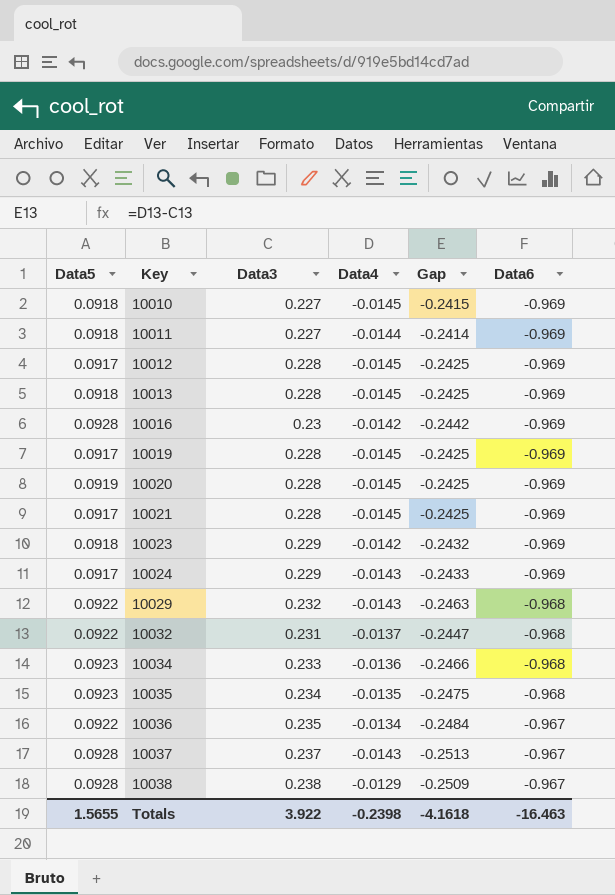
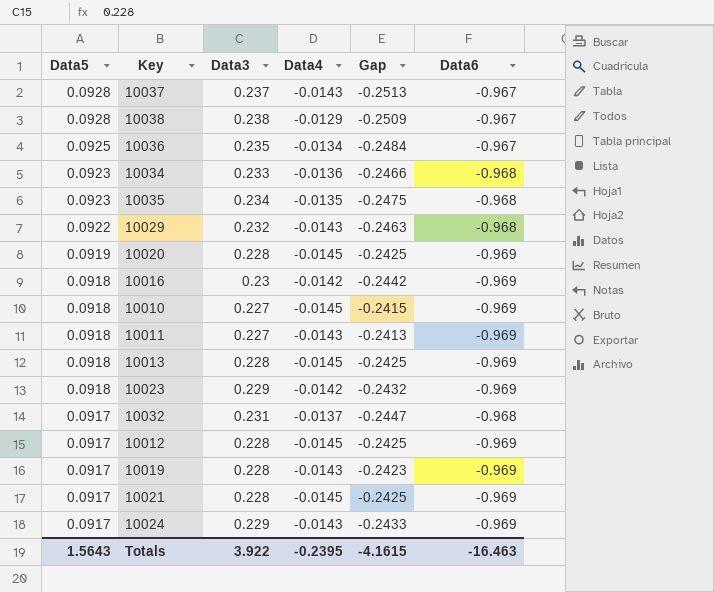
row order: Key ascending -> Data5 descending
10036 | Data5: 0.0922 -> 0.0925
10016 | Data5: 0.0928 -> 0.0918
10011 | Data4: -0.0144 -> -0.0143
10011 | Gap: -0.2414 -> -0.2413
10032 | Data5: 0.0922 -> 0.0917
10019 | Data4: -0.0145 -> -0.0143
10019 | Gap: -0.2425 -> -0.2423
Totals | Data5: 1.5655 -> 1.5643
Totals | Data4: -0.2398 -> -0.2395
Totals | Gap: -4.1618 -> -4.1615

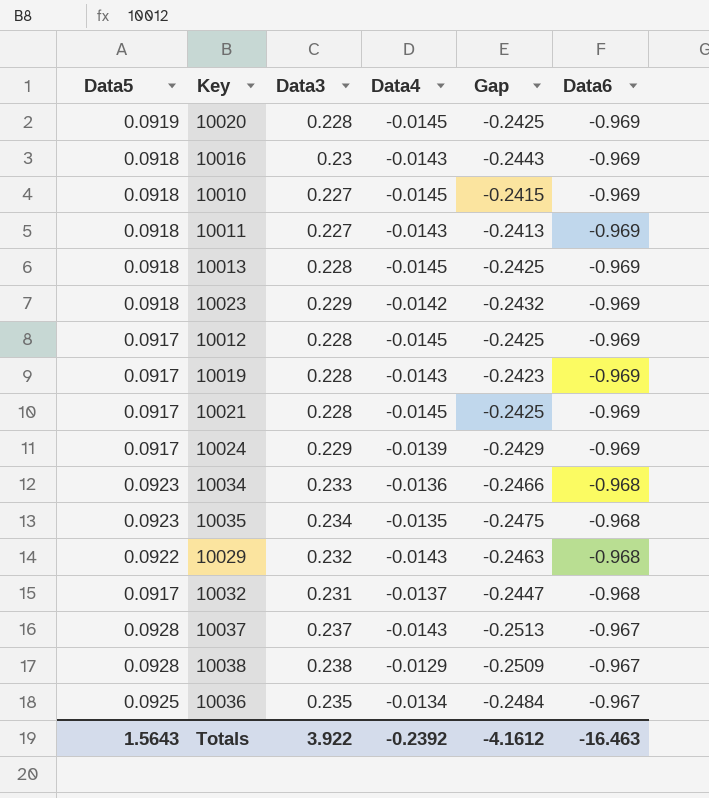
row order: Data5 descending -> Data6 ascending
10016 | Data4: -0.0142 -> -0.0143
10016 | Gap: -0.2442 -> -0.2443
10024 | Data4: -0.0143 -> -0.0139
10024 | Gap: -0.2433 -> -0.2429
Totals | Data4: -0.2395 -> -0.2392
Totals | Gap: -4.1615 -> -4.1612

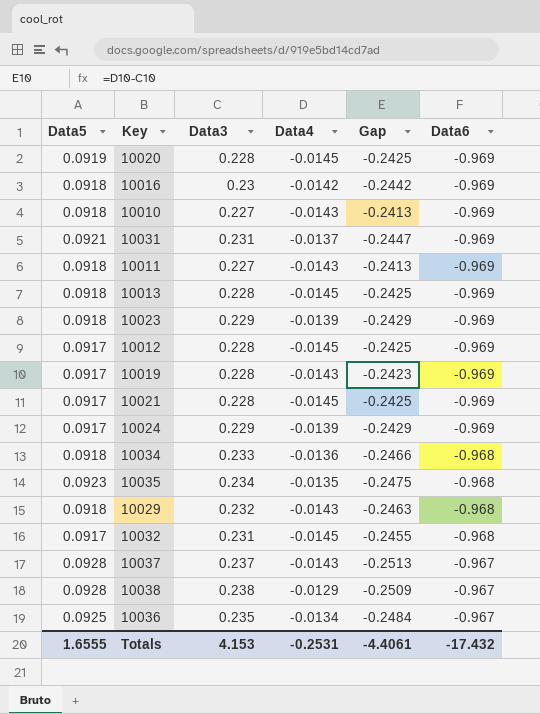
10016 | Data4: -0.0143 -> -0.0142
10016 | Gap: -0.2443 -> -0.2442
10010 | Data4: -0.0145 -> -0.0143
10010 | Gap: -0.2415 -> -0.2413
row 10031: none -> 0.0921 | 0.231 | -0.0137 | -0.2447 | -0.969
10023 | Data4: -0.0142 -> -0.0139
10023 | Gap: -0.2432 -> -0.2429
10034 | Data5: 0.0923 -> 0.0918
10029 | Data5: 0.0922 -> 0.0918
10032 | Data4: -0.0137 -> -0.0145
10032 | Gap: -0.2447 -> -0.2455
Totals | Data5: 1.5643 -> 1.6555
Totals | Data3: 3.922 -> 4.153
Totals | Data4: -0.2392 -> -0.2531
Totals | Gap: -4.1612 -> -4.4061
Totals | Data6: -16.463 -> -17.432

